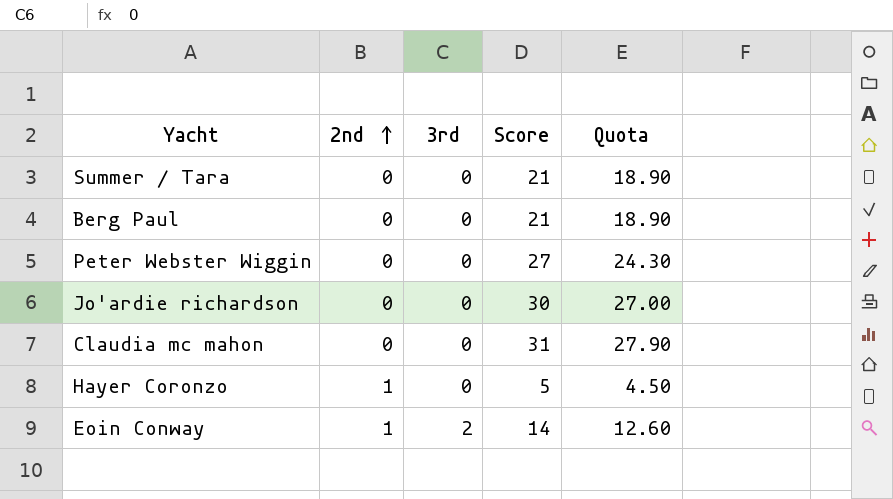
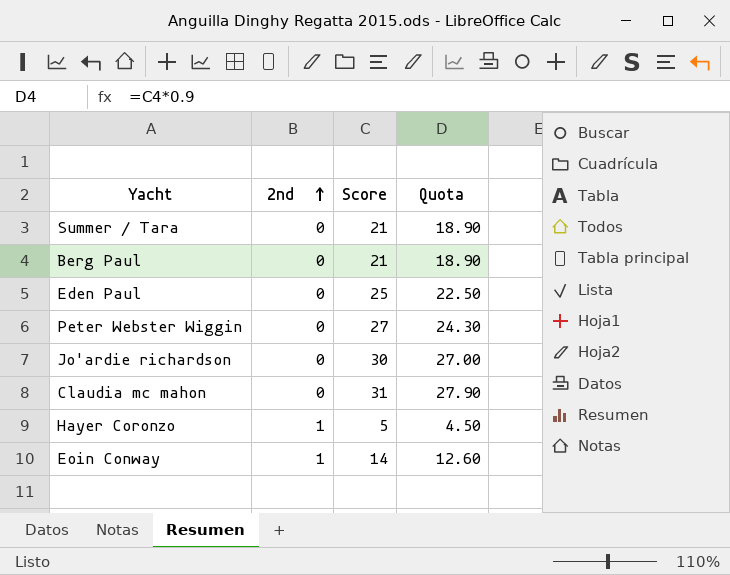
column 3rd | position: 3 -> none
row Eden Paul: none -> 0 | 25 | 22.50

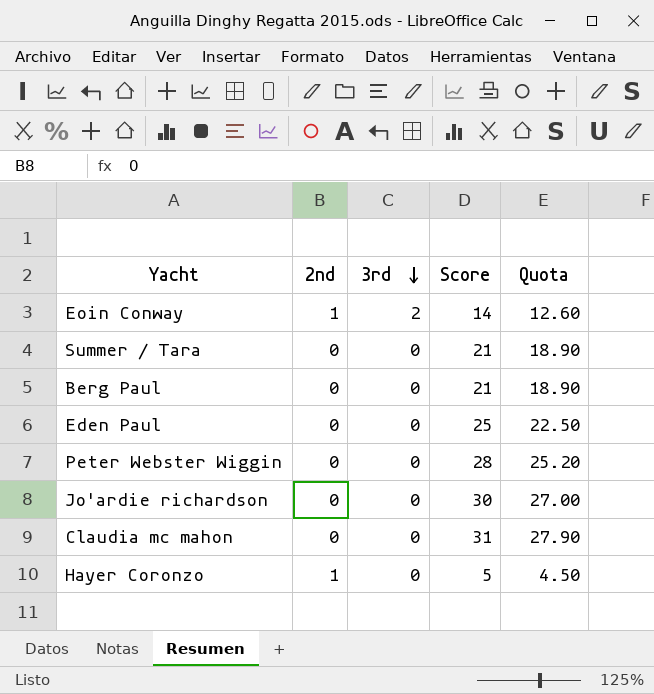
row order: 2nd ascending -> 3rd descending
column 3rd | position: none -> 3
Peter Webster Wiggin | Score: 27 -> 28
Peter Webster Wiggin | Quota: 24.30 -> 25.20

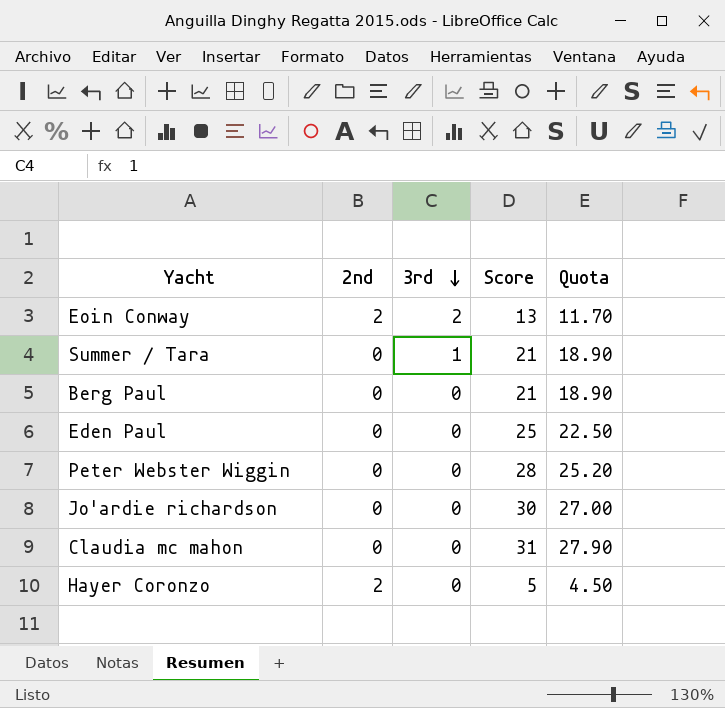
Eoin Conway | 2nd: 1 -> 2
Eoin Conway | Score: 14 -> 13
Eoin Conway | Quota: 12.60 -> 11.70
Summer / Tara | 3rd: 0 -> 1
Hayer Coronzo | 2nd: 1 -> 2

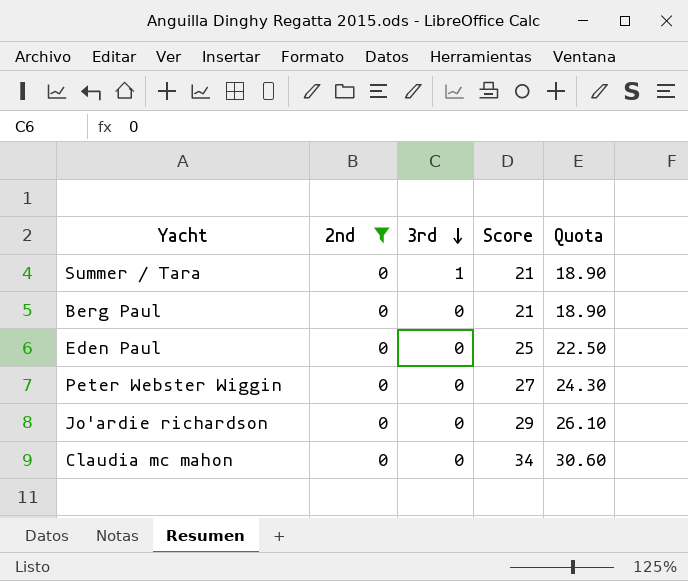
filter: none -> 2nd = 0
Peter Webster Wiggin | Score: 28 -> 27
Peter Webster Wiggin | Quota: 25.20 -> 24.30
Jo'ardie richardson | Score: 30 -> 29
Jo'ardie richardson | Quota: 27.00 -> 26.10
Claudia mc mahon | Score: 31 -> 34
Claudia mc mahon | Quota: 27.90 -> 30.60

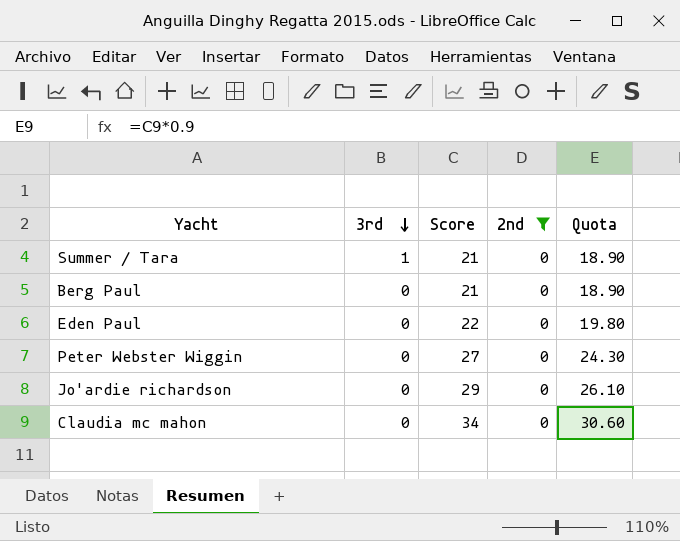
column 2nd | position: 2 -> 4
Eden Paul | Score: 25 -> 22
Eden Paul | Quota: 22.50 -> 19.80

